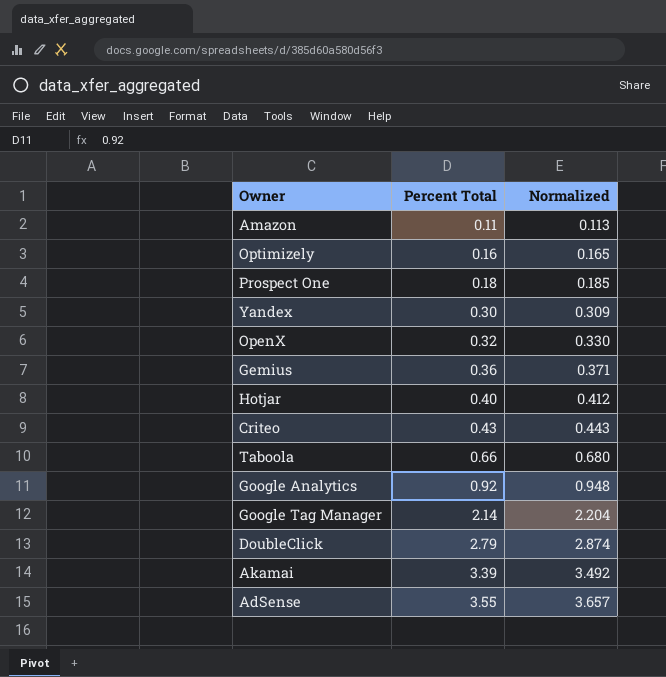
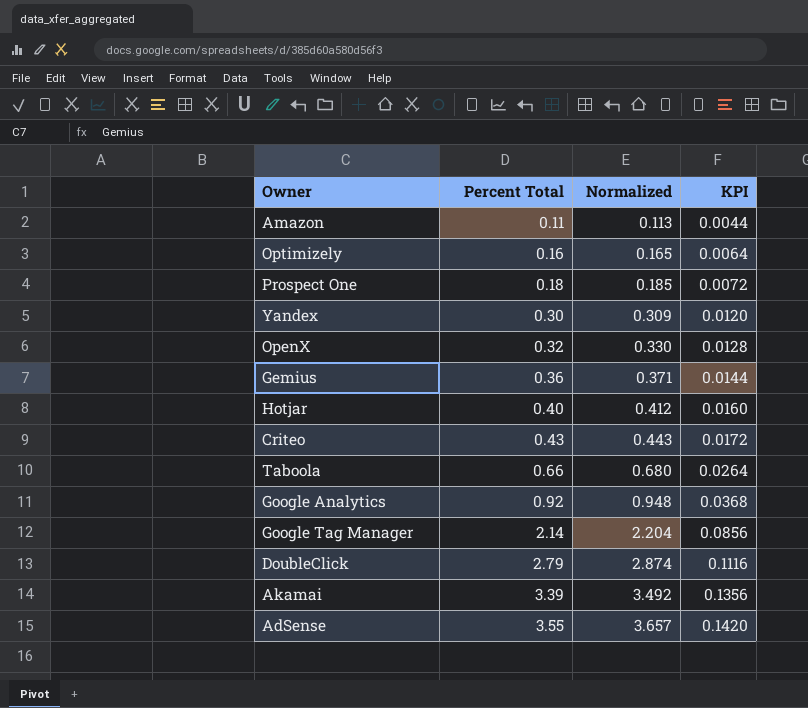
column KPI | formula: none -> [Percent Total] * 0.04

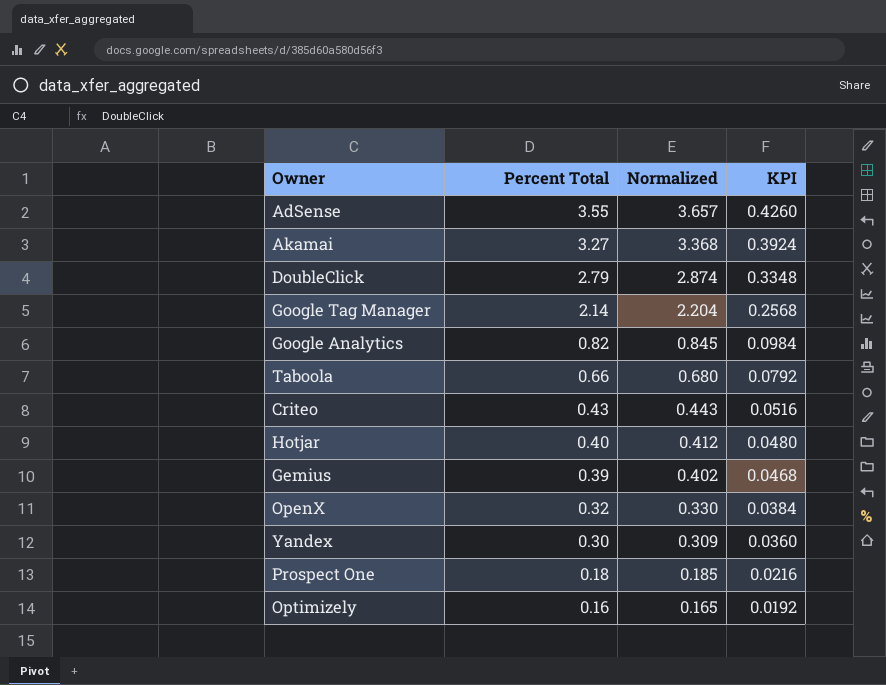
row order: Percent Total ascending -> Percent Total descending
column KPI | formula: [Percent Total] * 0.04 -> [Percent Total] * 0.12
row Amazon: 0.11 | 0.113 | 0.0044 -> none
Akamai | Percent Total: 3.39 -> 3.27
Akamai | Normalized: 3.492 -> 3.368
Google Analytics | Percent Total: 0.92 -> 0.82
Google Analytics | Normalized: 0.948 -> 0.845
Gemius | Percent Total: 0.36 -> 0.39
Gemius | Normalized: 0.371 -> 0.402

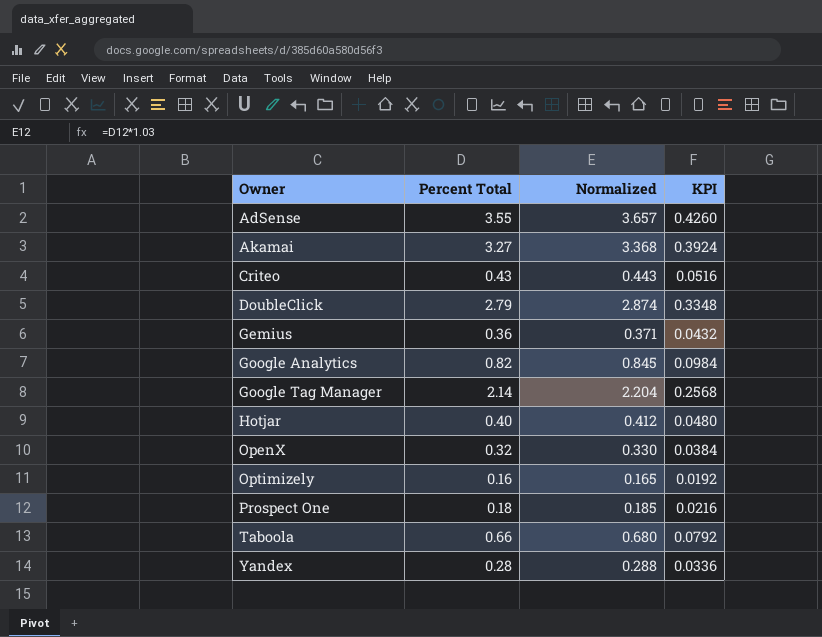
row order: Percent Total descending -> Owner ascending
Gemius | Percent Total: 0.39 -> 0.36
Gemius | Normalized: 0.402 -> 0.371
Gemius | KPI: 0.0468 -> 0.0432
Yandex | Percent Total: 0.30 -> 0.28
Yandex | Normalized: 0.309 -> 0.288
Yandex | KPI: 0.0360 -> 0.0336

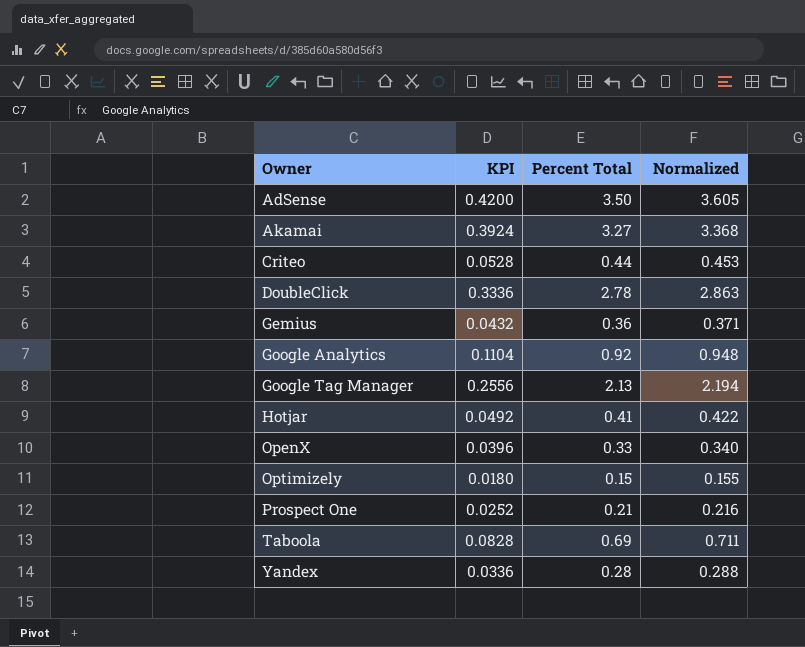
column KPI | position: 4 -> 2
AdSense | KPI: 0.4260 -> 0.4200
AdSense | Percent Total: 3.55 -> 3.50
AdSense | Normalized: 3.657 -> 3.605
Criteo | KPI: 0.0516 -> 0.0528
Criteo | Percent Total: 0.43 -> 0.44
Criteo | Normalized: 0.443 -> 0.453
DoubleClick | KPI: 0.3348 -> 0.3336
DoubleClick | Percent Total: 2.79 -> 2.78
DoubleClick | Normalized: 2.874 -> 2.863
Google Analytics | KPI: 0.0984 -> 0.1104
Google Analytics | Percent Total: 0.82 -> 0.92
Google Analytics | Normalized: 0.845 -> 0.948
Google Tag Manager | KPI: 0.2568 -> 0.2556
Google Tag Manager | Percent Total: 2.14 -> 2.13
Google Tag Manager | Normalized: 2.204 -> 2.194
Hotjar | KPI: 0.0480 -> 0.0492
Hotjar | Percent Total: 0.40 -> 0.41
Hotjar | Normalized: 0.412 -> 0.422
OpenX | KPI: 0.0384 -> 0.0396
OpenX | Percent Total: 0.32 -> 0.33
OpenX | Normalized: 0.330 -> 0.340
Optimizely | KPI: 0.0192 -> 0.0180
Optimizely | Percent Total: 0.16 -> 0.15
Optimizely | Normalized: 0.165 -> 0.155
Prospect One | KPI: 0.0216 -> 0.0252
Prospect One | Percent Total: 0.18 -> 0.21
Prospect One | Normalized: 0.185 -> 0.216
Taboola | KPI: 0.0792 -> 0.0828
Taboola | Percent Total: 0.66 -> 0.69
Taboola | Normalized: 0.680 -> 0.711

